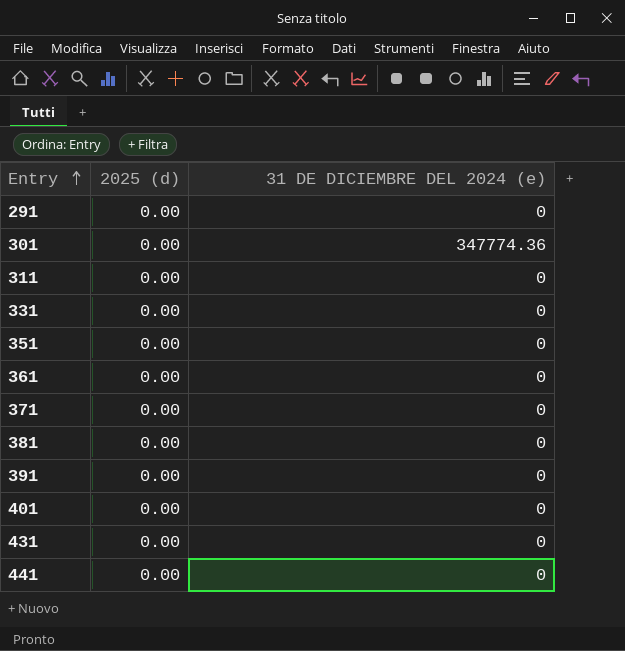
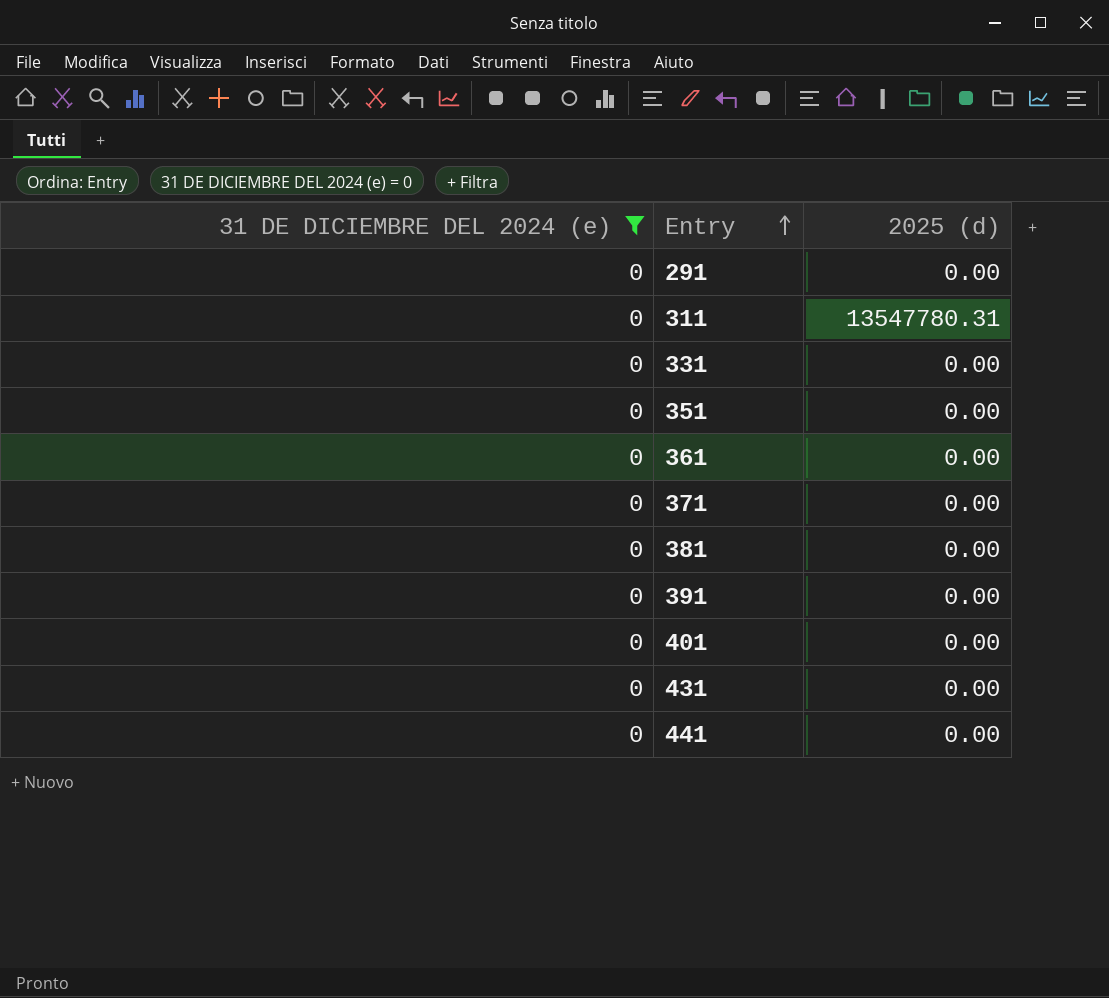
filter: none -> 31 DE DICIEMBRE DEL 2024 (e) = 0
column 31 DE DICIEMBRE DEL 2024 (e) | position: 3 -> 1
311 | 2025 (d): 0.00 -> 13547780.31

